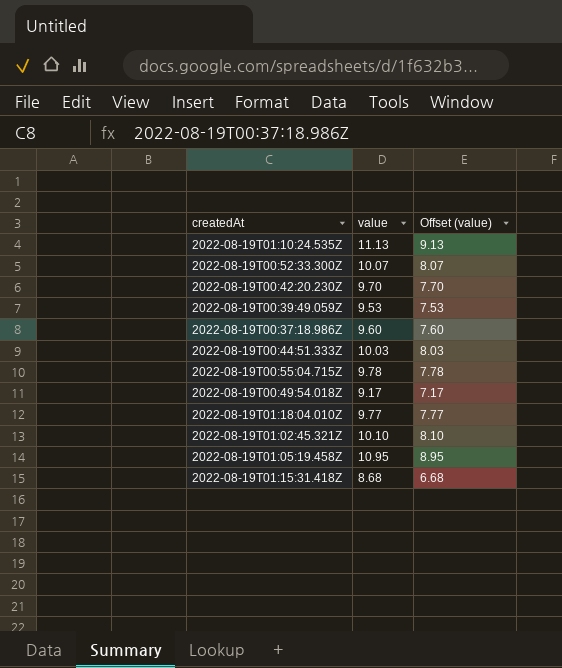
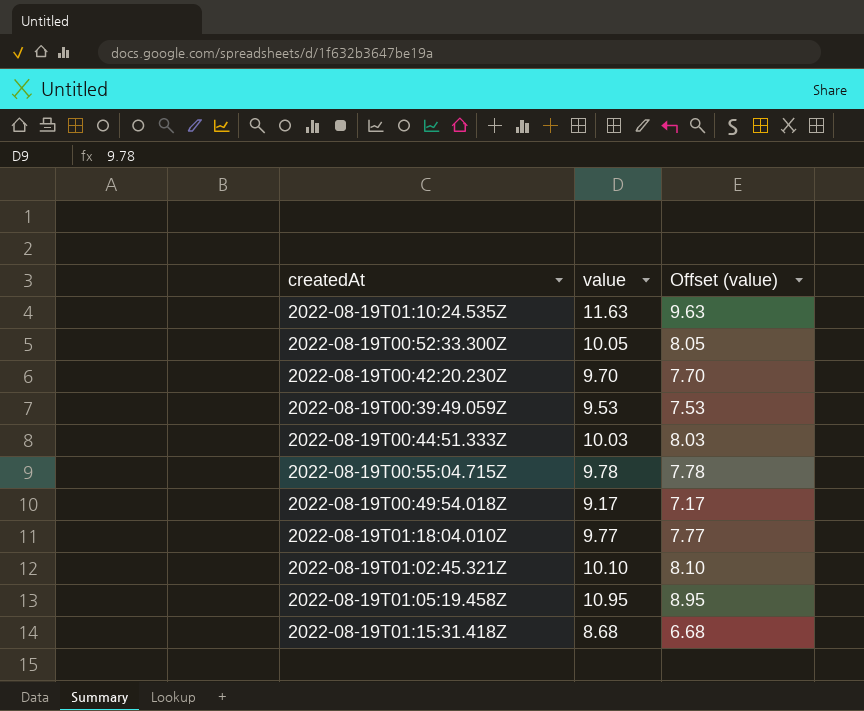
row 2022-08-19T00:37:18.986Z: 9.60 | 7.60 -> none
2022-08-19T01:10:24.535Z | value: 11.13 -> 11.63
2022-08-19T01:10:24.535Z | Offset (value): 9.13 -> 9.63
2022-08-19T00:52:33.300Z | value: 10.07 -> 10.05
2022-08-19T00:52:33.300Z | Offset (value): 8.07 -> 8.05

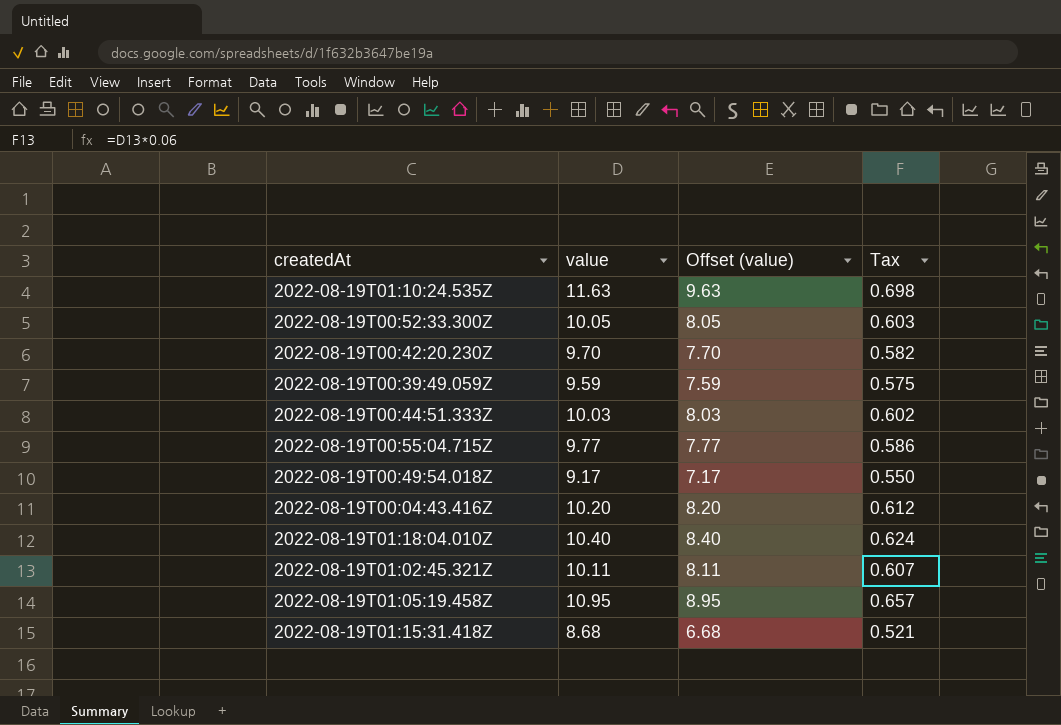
column Tax | formula: none -> [value] * 0.06
2022-08-19T00:39:49.059Z | value: 9.53 -> 9.59
2022-08-19T00:39:49.059Z | Offset (value): 7.53 -> 7.59
2022-08-19T00:55:04.715Z | value: 9.78 -> 9.77
2022-08-19T00:55:04.715Z | Offset (value): 7.78 -> 7.77
row 2022-08-19T00:04:43.416Z: none -> 10.20 | 8.20 | 0.612
2022-08-19T01:18:04.010Z | value: 9.77 -> 10.40
2022-08-19T01:18:04.010Z | Offset (value): 7.77 -> 8.40
2022-08-19T01:02:45.321Z | value: 10.10 -> 10.11
2022-08-19T01:02:45.321Z | Offset (value): 8.10 -> 8.11

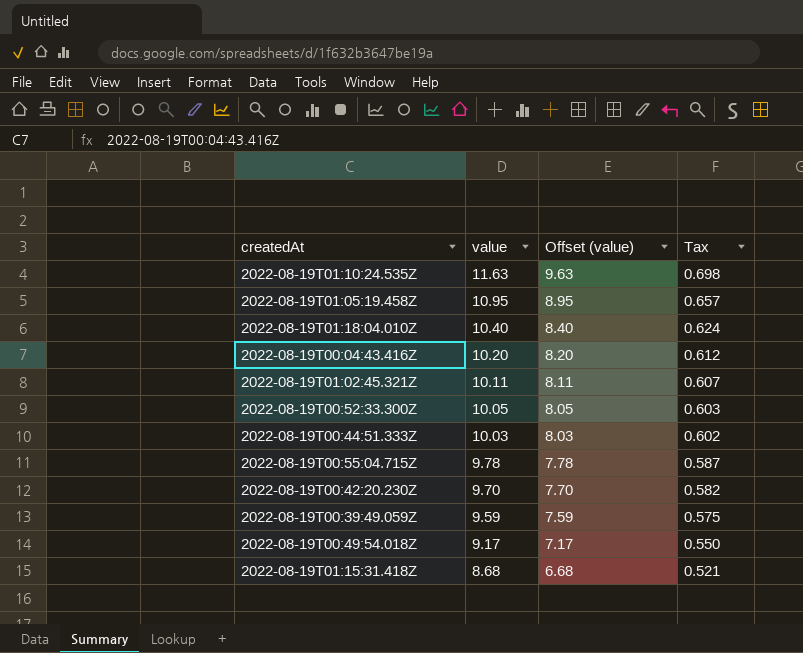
row order: none -> value descending
2022-08-19T00:55:04.715Z | value: 9.77 -> 9.78
2022-08-19T00:55:04.715Z | Offset (value): 7.77 -> 7.78
2022-08-19T00:55:04.715Z | Tax: 0.586 -> 0.587

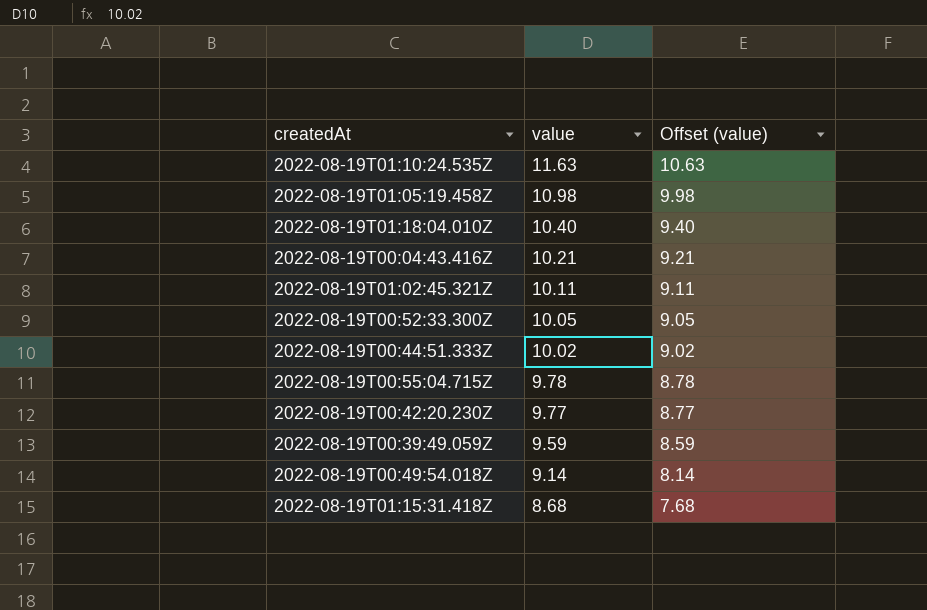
column Tax | formula: [value] * 0.06 -> none
column Offset (value) | formula: [value] - 2 -> [value] - 1
2022-08-19T01:05:19.458Z | value: 10.95 -> 10.98
2022-08-19T00:04:43.416Z | value: 10.20 -> 10.21
2022-08-19T00:44:51.333Z | value: 10.03 -> 10.02
2022-08-19T00:42:20.230Z | value: 9.70 -> 9.77
2022-08-19T00:49:54.018Z | value: 9.17 -> 9.14

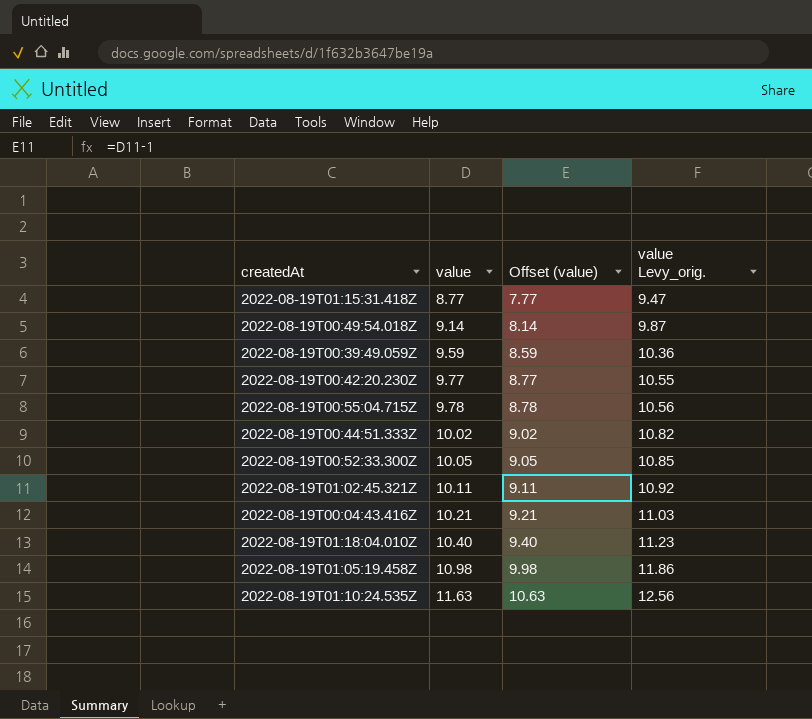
row order: value descending -> value ascending
column value Levy_orig. | formula: none -> [value] * 1.08
2022-08-19T01:15:31.418Z | value: 8.68 -> 8.77
2022-08-19T01:15:31.418Z | Offset (value): 7.68 -> 7.77

